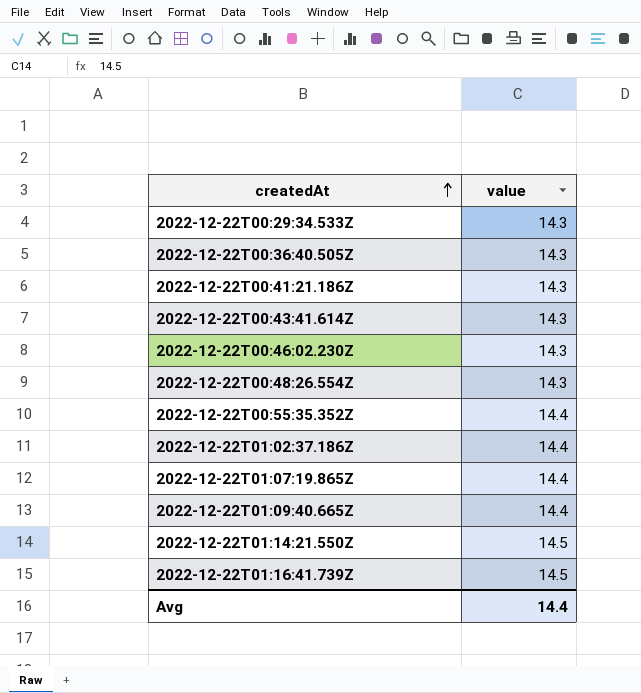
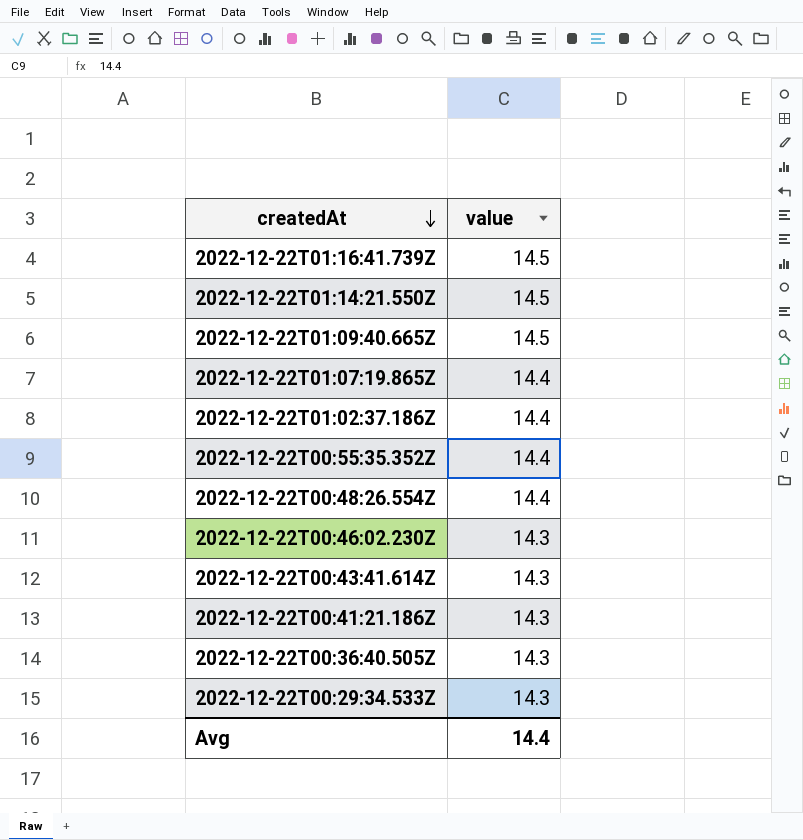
row order: createdAt ascending -> createdAt descending
2022-12-22T01:09:40.665Z | value: 14.4 -> 14.5
2022-12-22T00:48:26.554Z | value: 14.3 -> 14.4

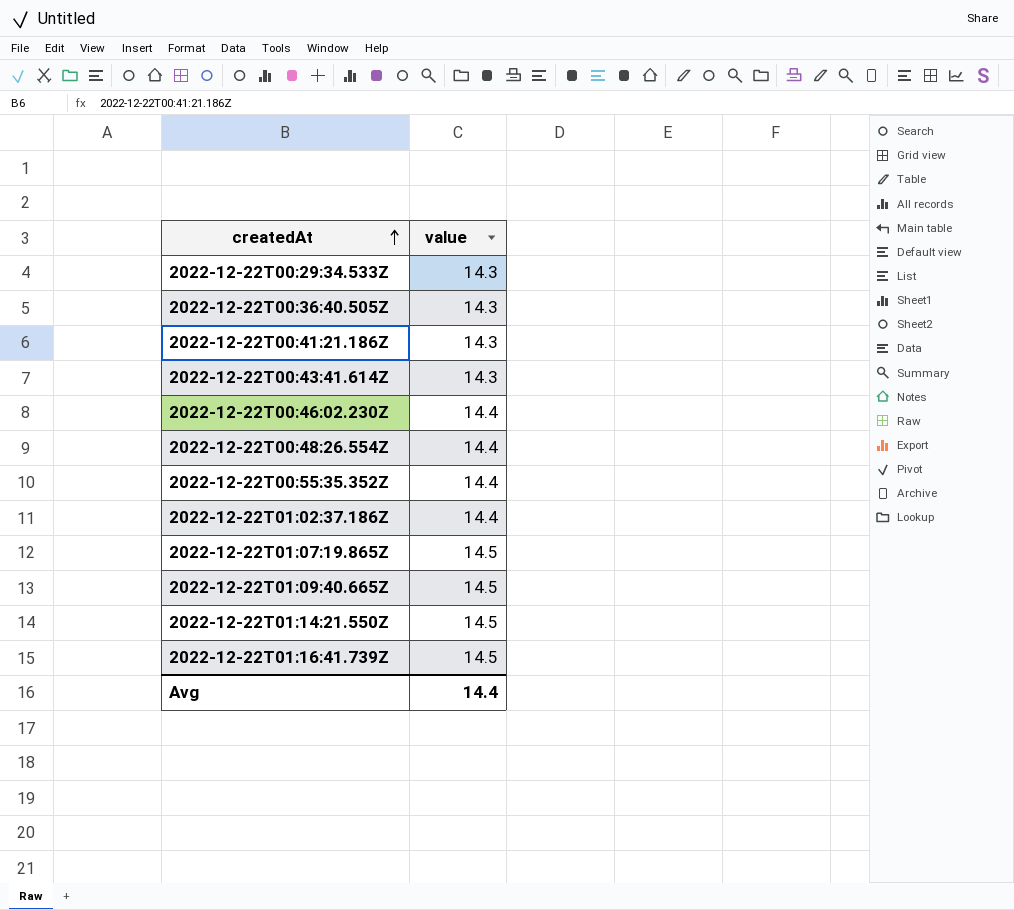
row order: createdAt descending -> createdAt ascending
2022-12-22T00:46:02.230Z | value: 14.3 -> 14.4
2022-12-22T01:07:19.865Z | value: 14.4 -> 14.5

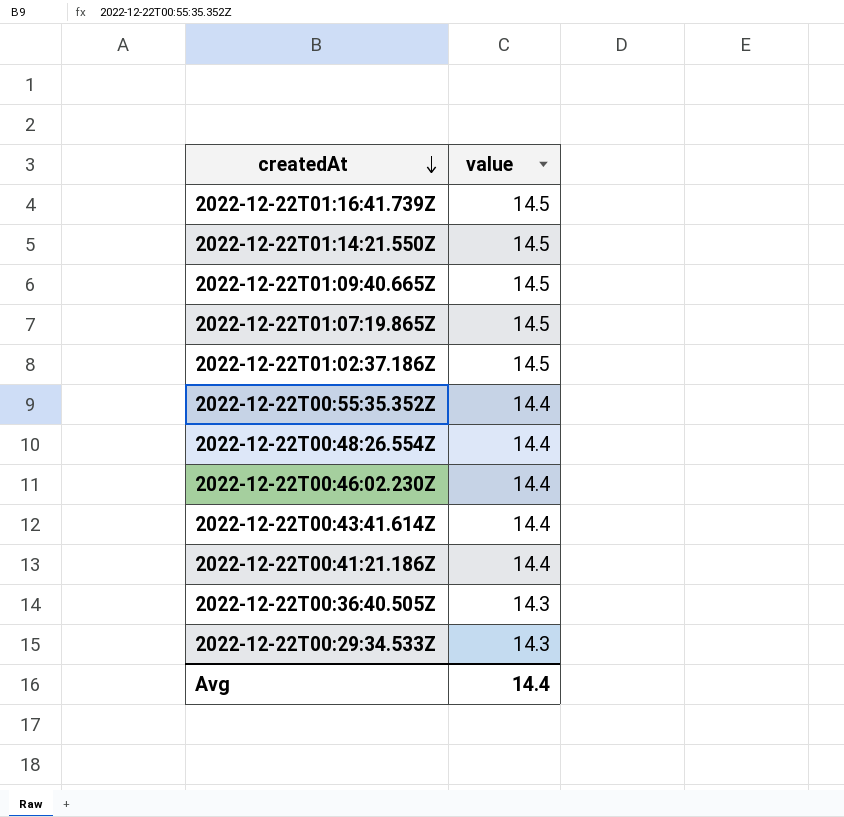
row order: createdAt ascending -> createdAt descending
2022-12-22T01:02:37.186Z | value: 14.4 -> 14.5
2022-12-22T00:43:41.614Z | value: 14.3 -> 14.4
2022-12-22T00:41:21.186Z | value: 14.3 -> 14.4

